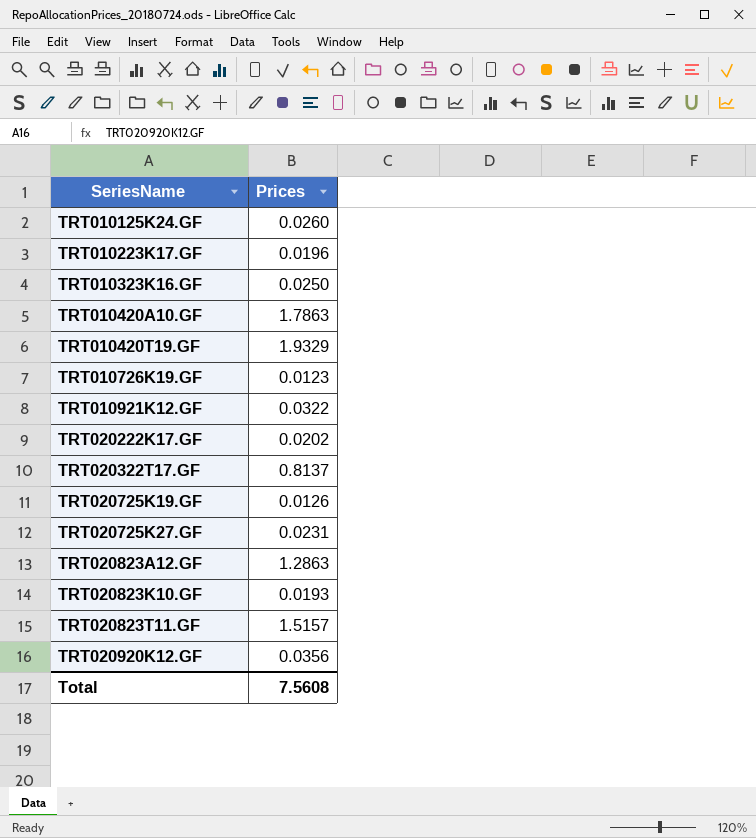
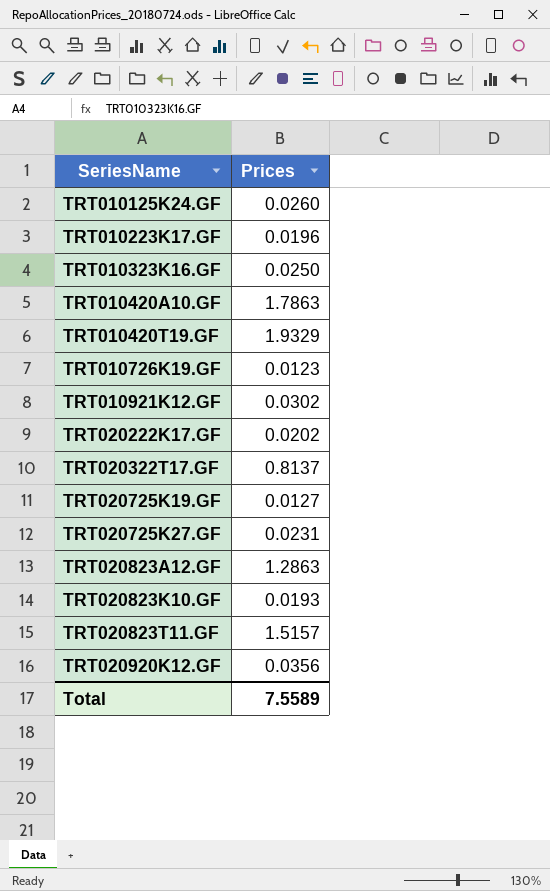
TRT010921K12.GF | Prices: 0.0322 -> 0.0302
TRT020725K19.GF | Prices: 0.0126 -> 0.0127
Total | Prices: 7.5608 -> 7.5589

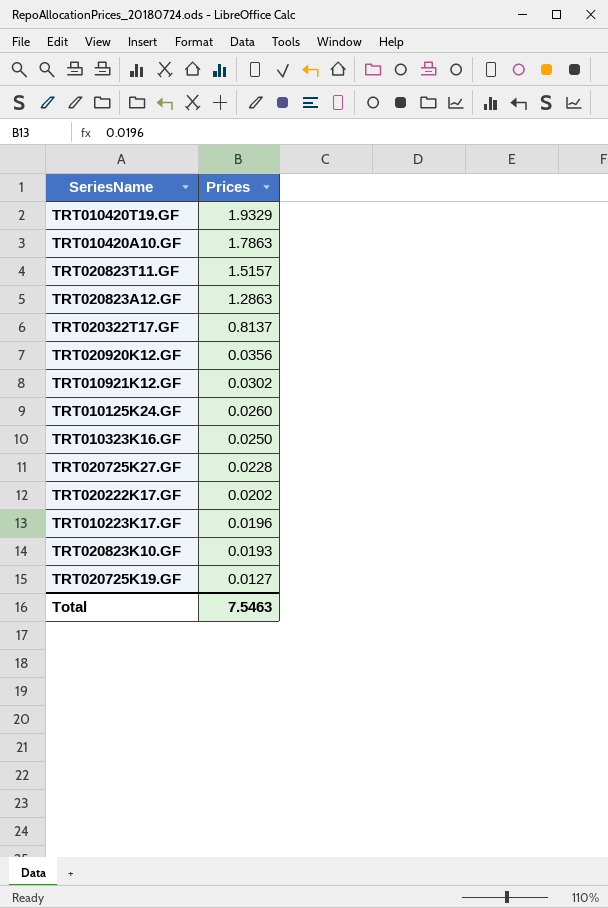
row order: SeriesName ascending -> Prices descending
row TRT010726K19.GF: 0.0123 -> none
TRT020725K27.GF | Prices: 0.0231 -> 0.0228
Total | Prices: 7.5589 -> 7.5463

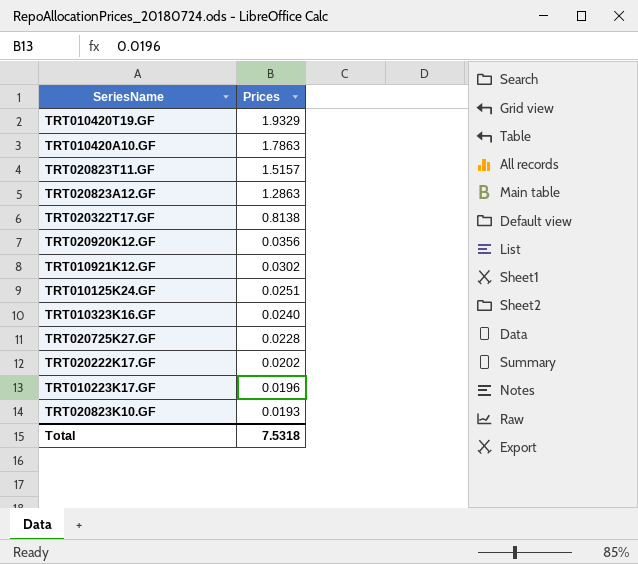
row TRT020725K19.GF: 0.0127 -> none
TRT020322T17.GF | Prices: 0.8137 -> 0.8138
TRT010125K24.GF | Prices: 0.0260 -> 0.0251
TRT010323K16.GF | Prices: 0.0250 -> 0.0240
Total | Prices: 7.5463 -> 7.5318

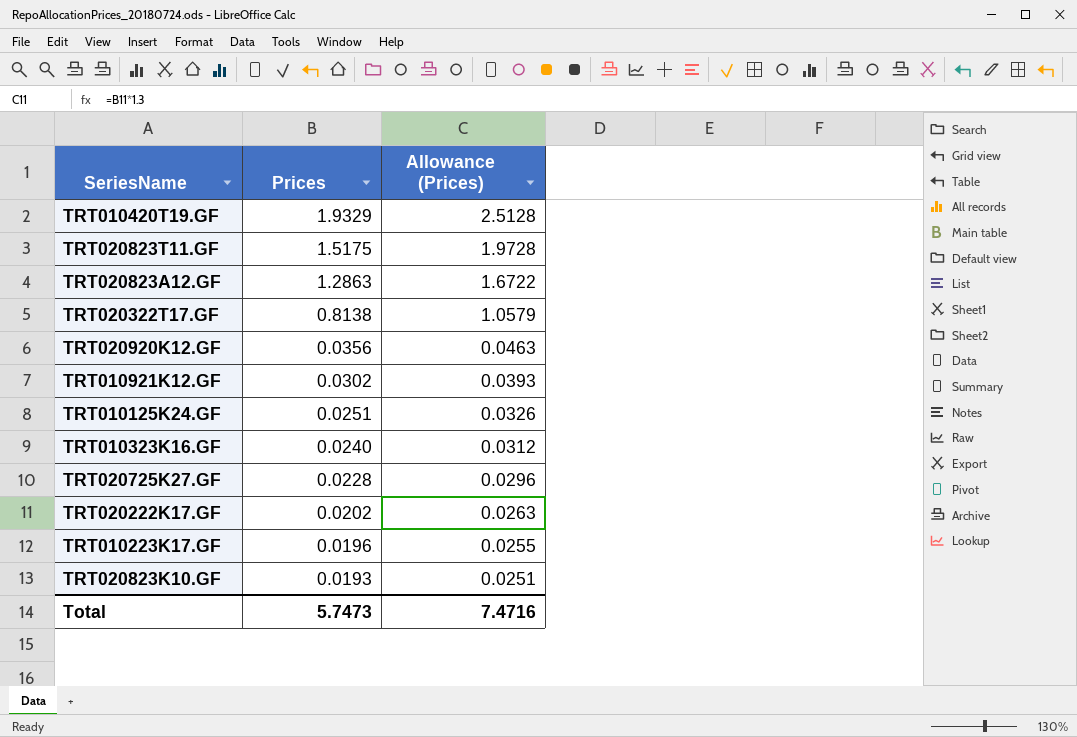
column Allowance (Prices) | formula: none -> [Prices] * 1.3
row TRT010420A10.GF: 1.7863 -> none
TRT020823T11.GF | Prices: 1.5157 -> 1.5175
Total | Prices: 7.5318 -> 5.7473

